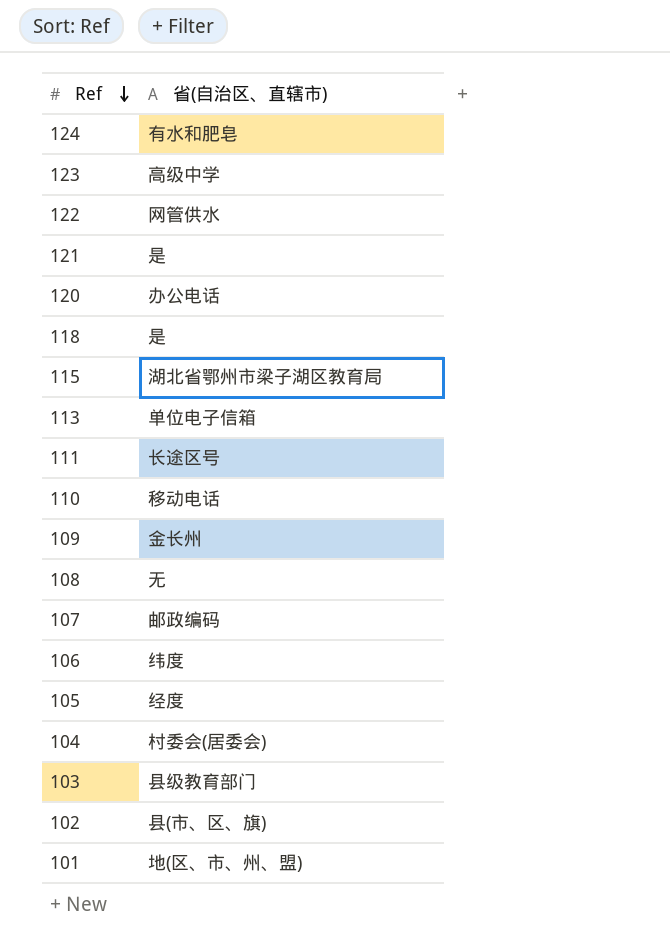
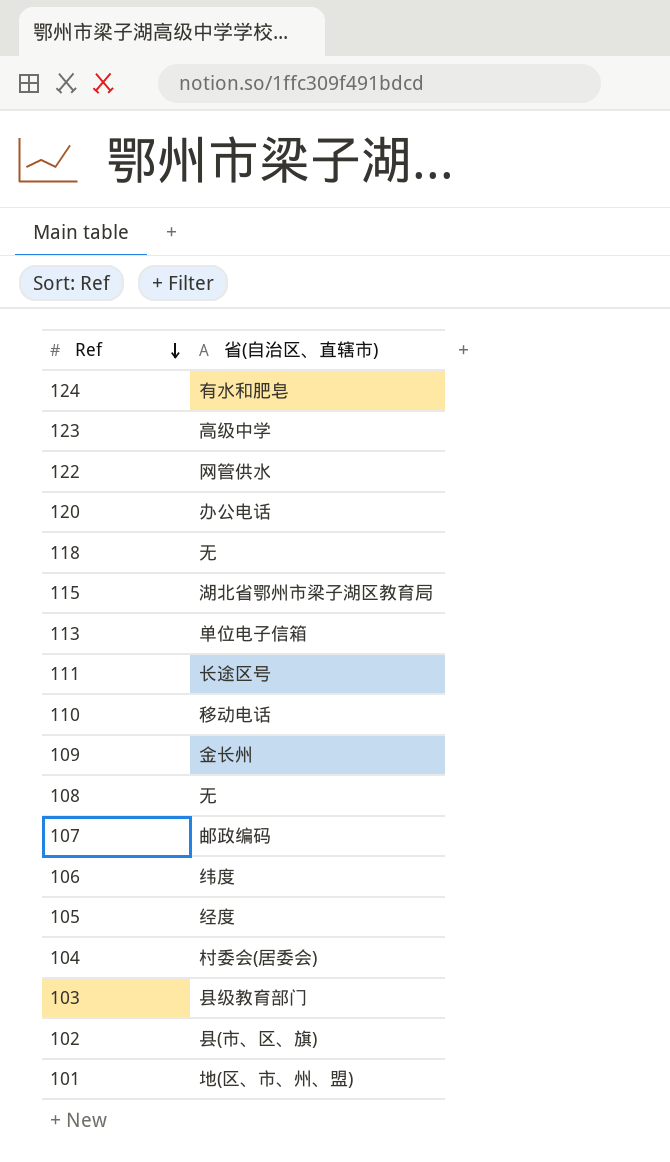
row 121: 是 -> none
118 | 省(自治区、直辖市): 是 -> 无

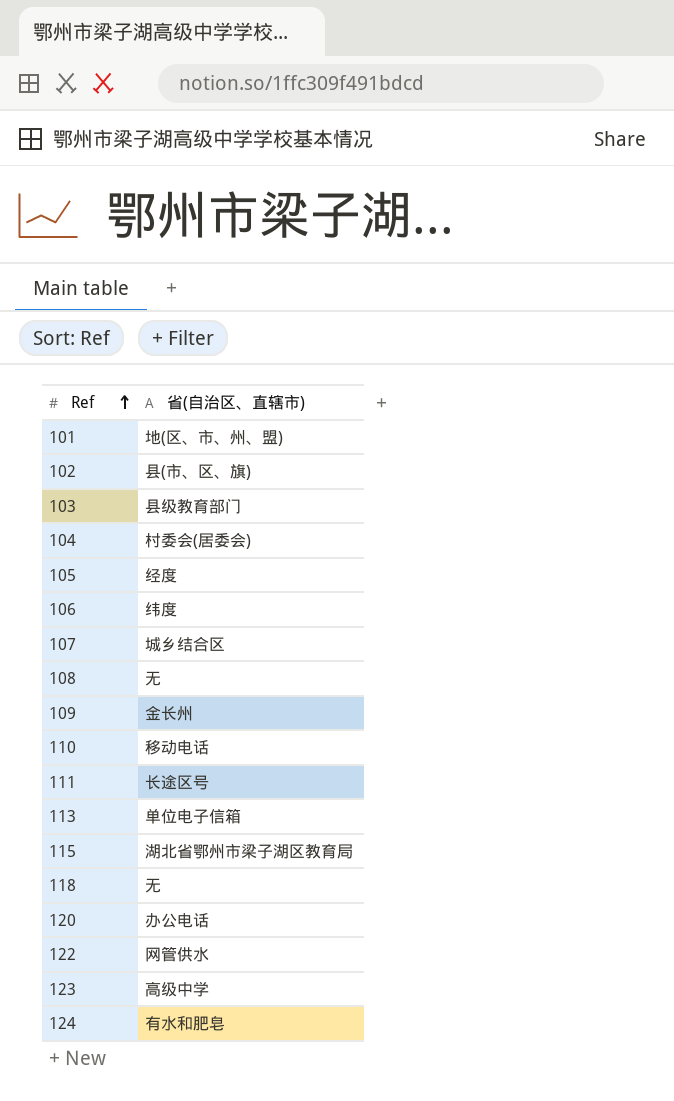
row order: Ref descending -> Ref ascending
107 | 省(自治区、直辖市): 邮政编码 -> 城乡结合区

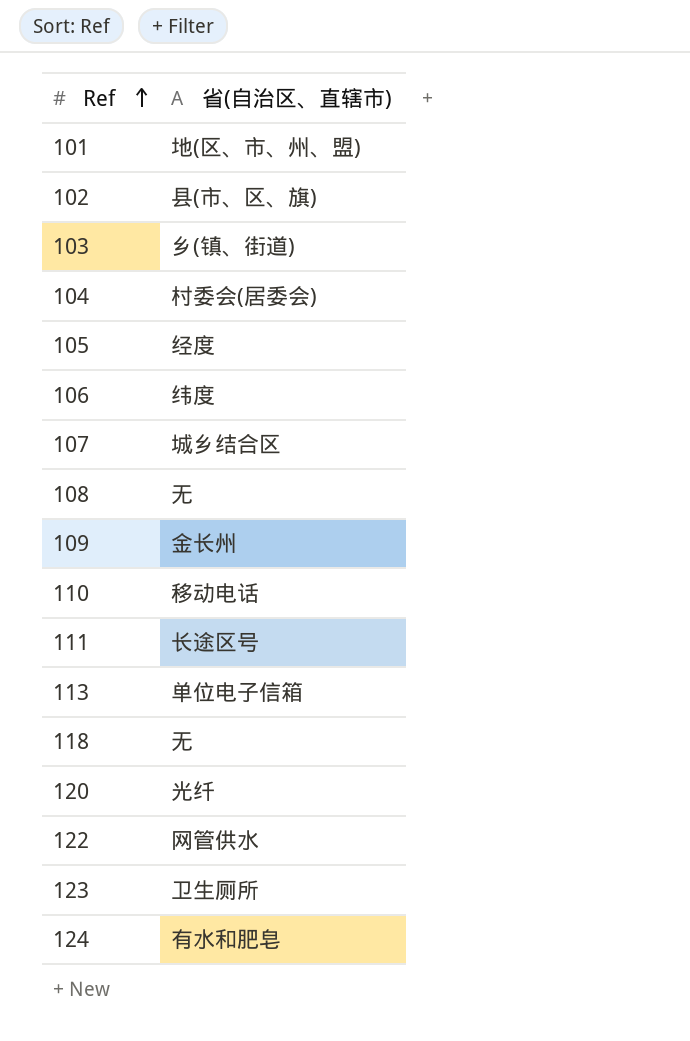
row 115: 湖北省鄂州市梁子湖区教育局 -> none
103 | 省(自治区、直辖市): 县级教育部门 -> 乡(镇、街道)
120 | 省(自治区、直辖市): 办公电话 -> 光纤
123 | 省(自治区、直辖市): 高级中学 -> 卫生厕所

